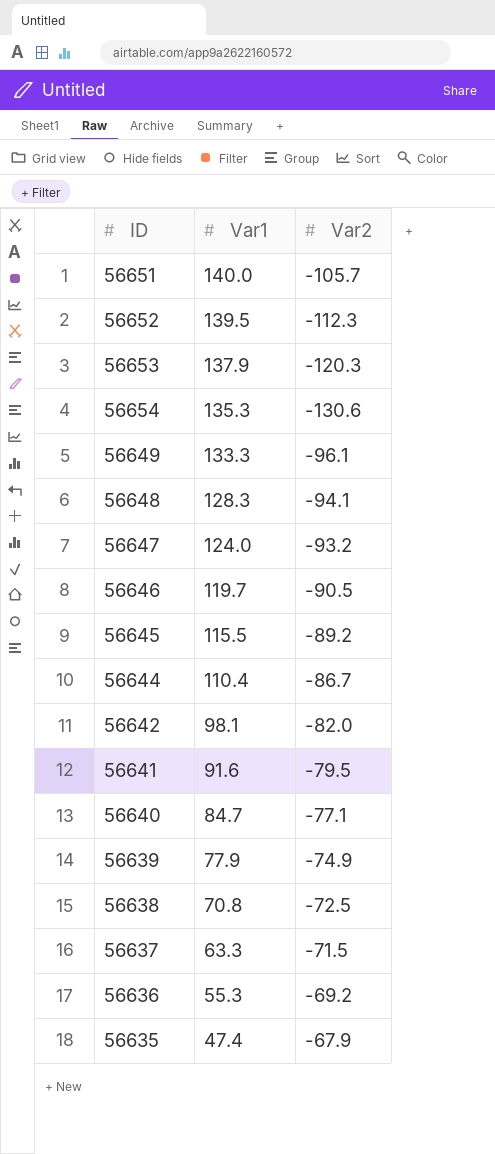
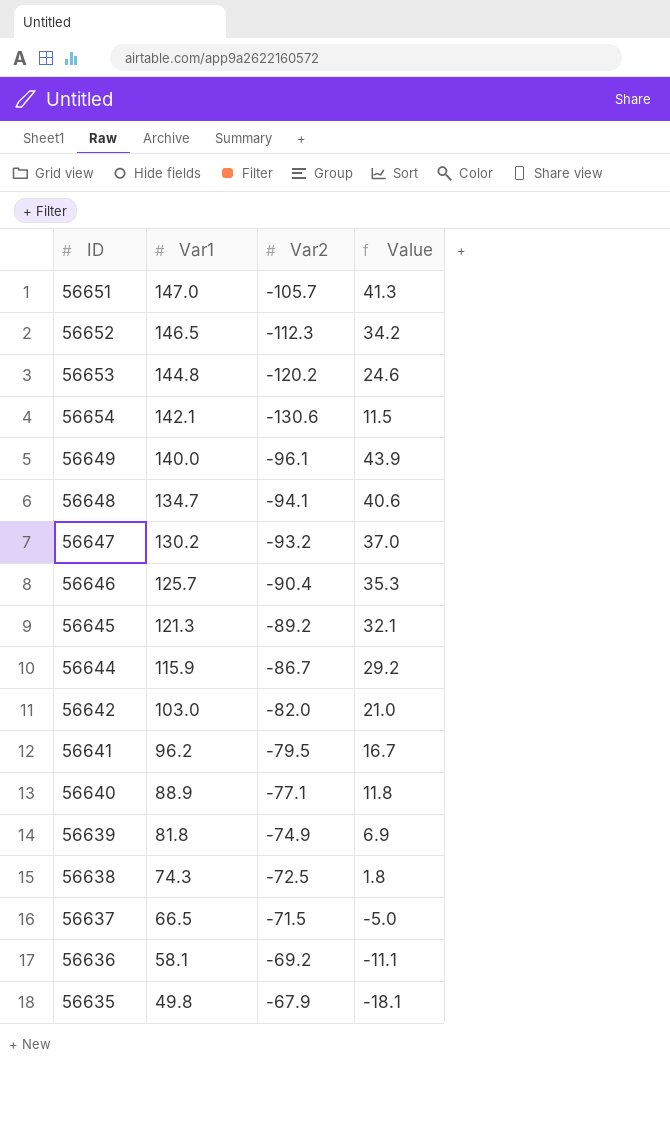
column Value | formula: none -> [Var1] + [Var2]
56651 | Var1: 140.0 -> 147.0
56652 | Var1: 139.5 -> 146.5
56653 | Var1: 137.9 -> 144.8
56653 | Var2: -120.3 -> -120.2
56654 | Var1: 135.3 -> 142.1
56649 | Var1: 133.3 -> 140.0
56648 | Var1: 128.3 -> 134.7
56647 | Var1: 124.0 -> 130.2
56646 | Var1: 119.7 -> 125.7
56646 | Var2: -90.5 -> -90.4
56645 | Var1: 115.5 -> 121.3
56644 | Var1: 110.4 -> 115.9
56642 | Var1: 98.1 -> 103.0
56641 | Var1: 91.6 -> 96.2
56640 | Var1: 84.7 -> 88.9
56639 | Var1: 77.9 -> 81.8
56638 | Var1: 70.8 -> 74.3
56637 | Var1: 63.3 -> 66.5
56636 | Var1: 55.3 -> 58.1
56635 | Var1: 47.4 -> 49.8

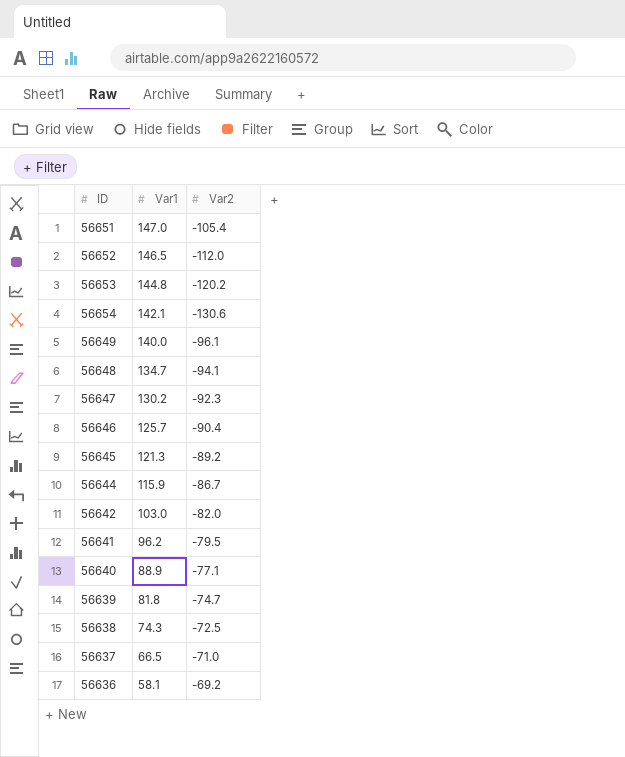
column Value | formula: [Var1] + [Var2] -> none
row 56635: 49.8 | -67.9 | -18.1 -> none
56651 | Var2: -105.7 -> -105.4
56652 | Var2: -112.3 -> -112.0
56647 | Var2: -93.2 -> -92.3
56639 | Var2: -74.9 -> -74.7
56637 | Var2: -71.5 -> -71.0

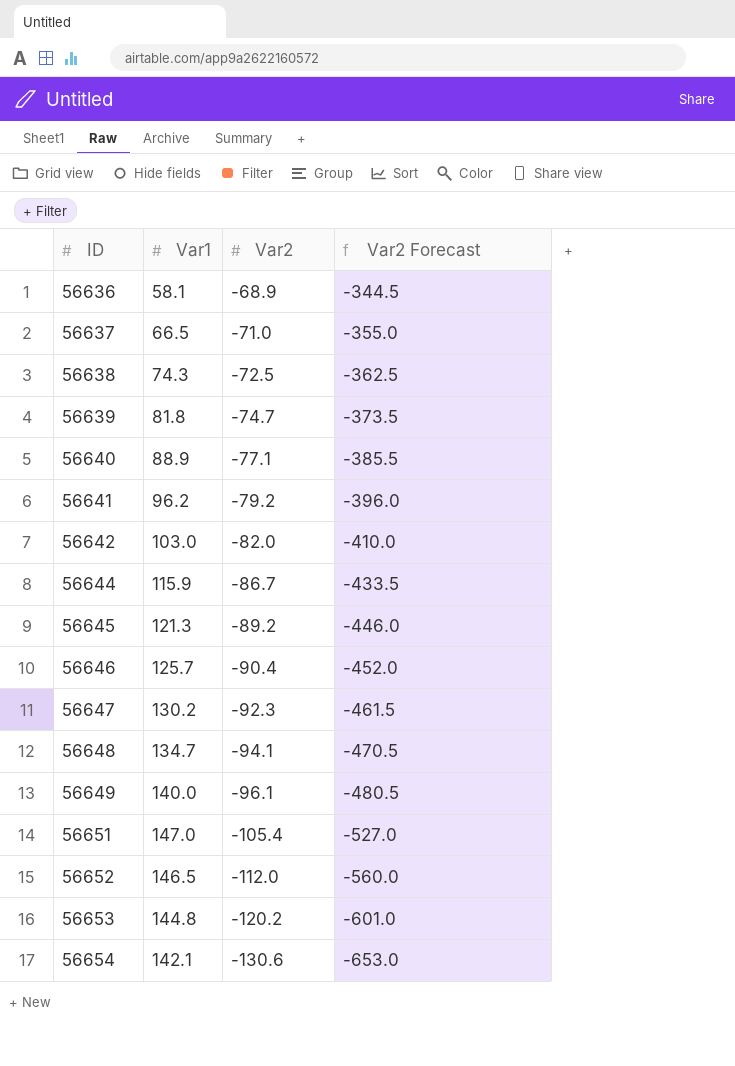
row order: Var1 descending -> ID ascending
column Var2 Forecast | formula: none -> [Var2] * 5
56636 | Var2: -69.2 -> -68.9
56641 | Var2: -79.5 -> -79.2

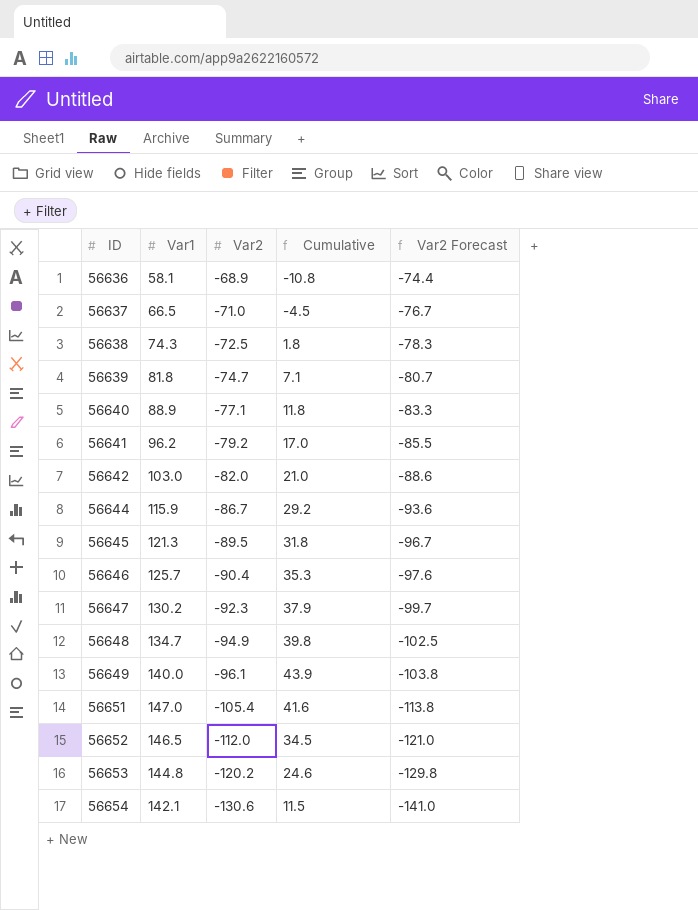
column Cumulative | formula: none -> [Var1] + [Var2]
column Var2 Forecast | formula: [Var2] * 5 -> [Var2] * 1.08
56645 | Var2: -89.2 -> -89.5
56648 | Var2: -94.1 -> -94.9

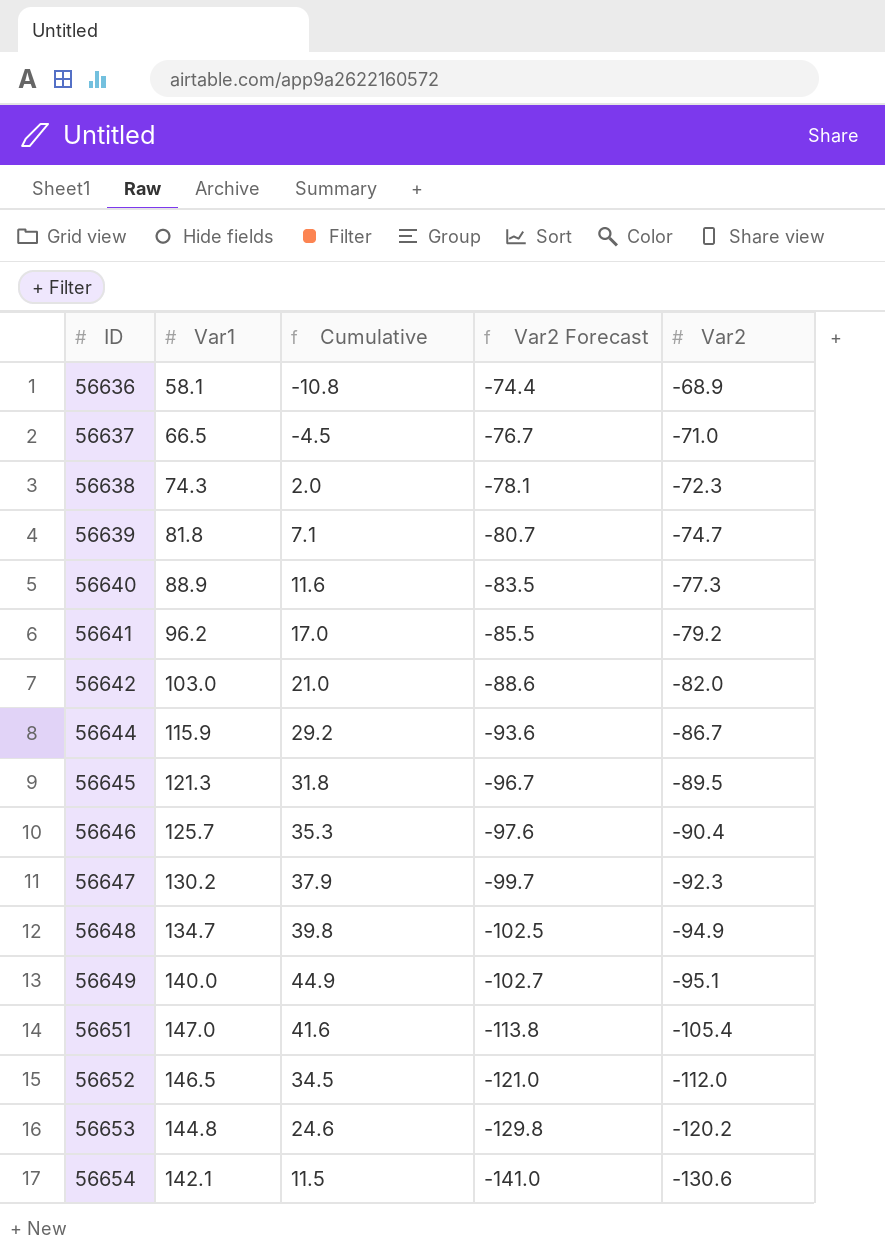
column Var2 | position: 3 -> 5
56638 | Cumulative: 1.8 -> 2.0
56638 | Var2 Forecast: -78.3 -> -78.1
56638 | Var2: -72.5 -> -72.3
56640 | Cumulative: 11.8 -> 11.6
56640 | Var2 Forecast: -83.3 -> -83.5
56640 | Var2: -77.1 -> -77.3
56649 | Cumulative: 43.9 -> 44.9
56649 | Var2 Forecast: -103.8 -> -102.7
56649 | Var2: -96.1 -> -95.1

